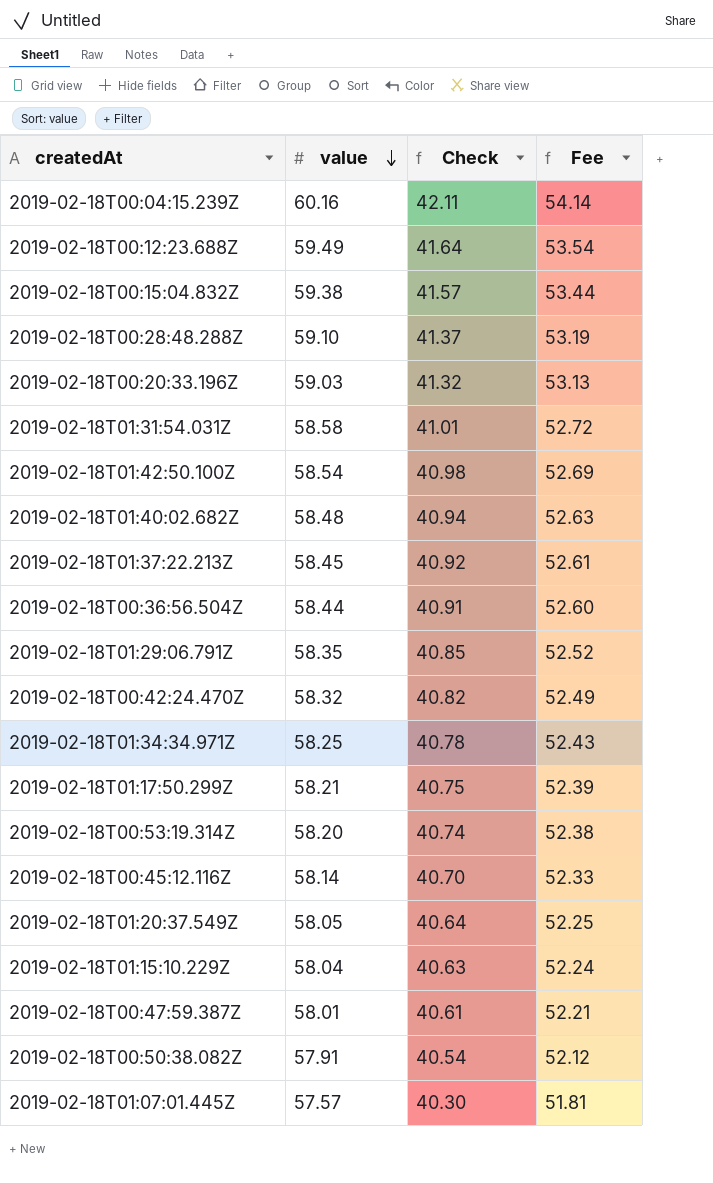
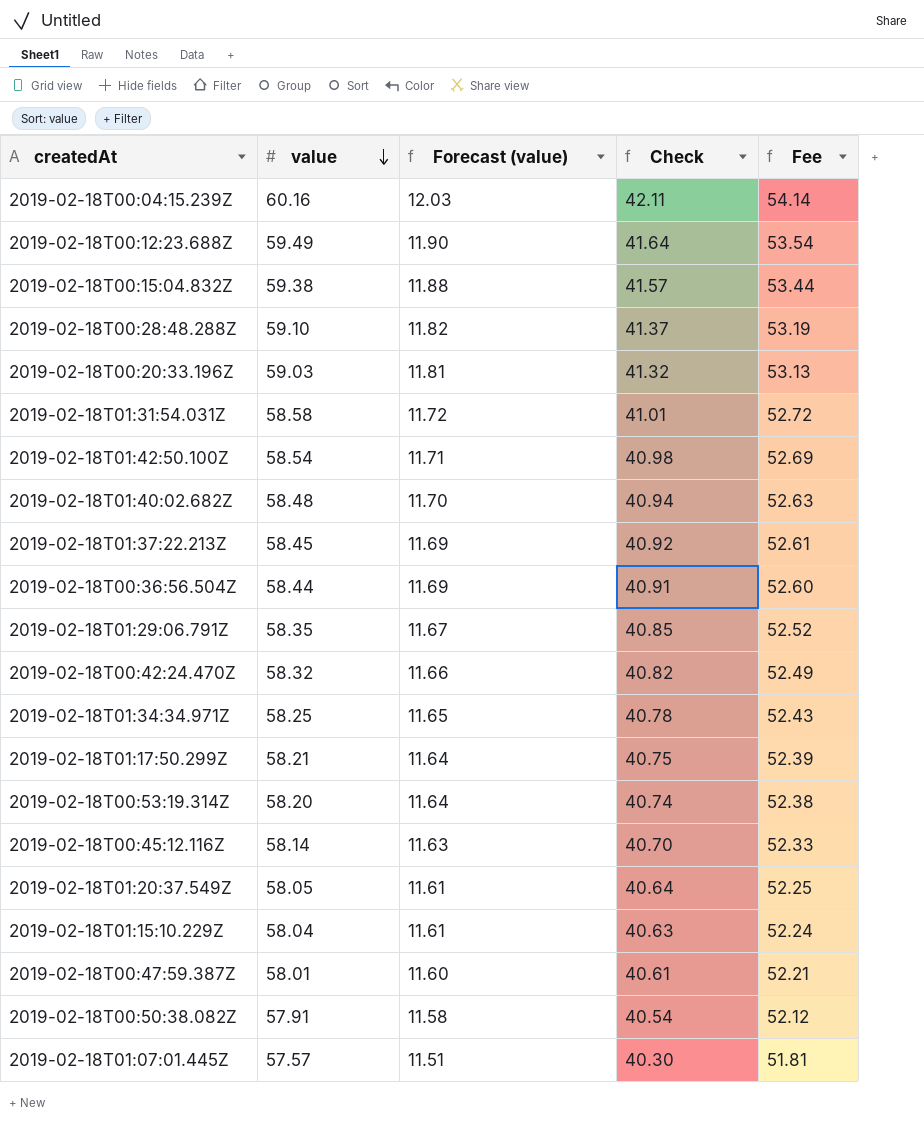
column Forecast (value) | formula: none -> [value] * 0.2

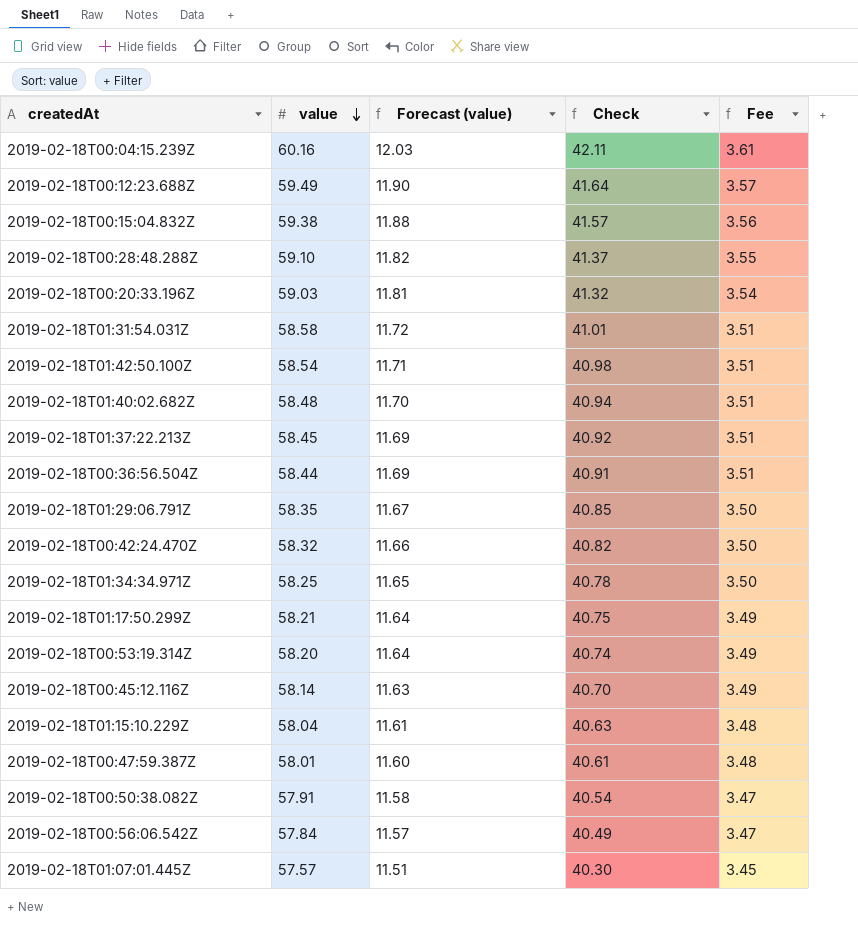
column Fee | formula: [value] * 0.9 -> [value] * 0.06
row 2019-02-18T01:20:37.549Z: 58.05 | 11.61 | 40.64 | 52.25 -> none
row 2019-02-18T00:56:06.542Z: none -> 57.84 | 11.57 | 40.49 | 3.47

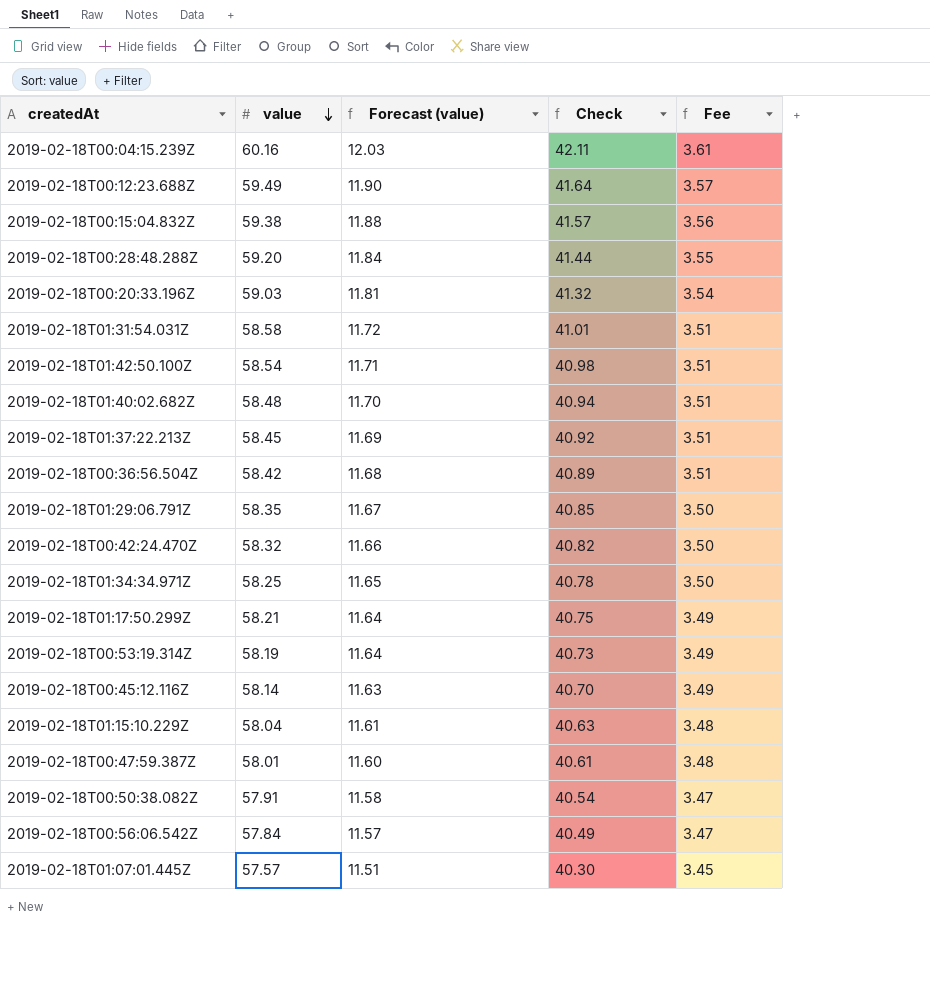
2019-02-18T00:28:48.288Z | value: 59.10 -> 59.20
2019-02-18T00:28:48.288Z | Forecast (value): 11.82 -> 11.84
2019-02-18T00:28:48.288Z | Check: 41.37 -> 41.44
2019-02-18T00:36:56.504Z | value: 58.44 -> 58.42
2019-02-18T00:36:56.504Z | Forecast (value): 11.69 -> 11.68
2019-02-18T00:36:56.504Z | Check: 40.91 -> 40.89
2019-02-18T00:53:19.314Z | value: 58.20 -> 58.19
2019-02-18T00:53:19.314Z | Check: 40.74 -> 40.73

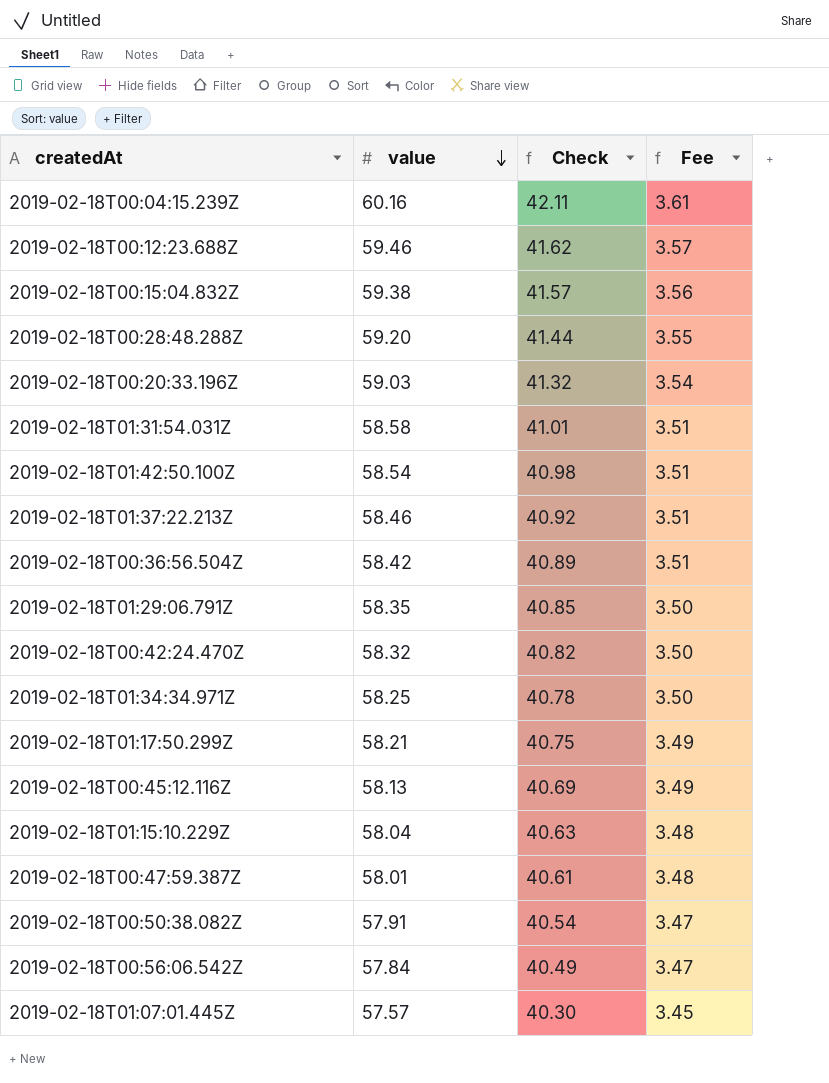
column Forecast (value) | formula: [value] * 0.2 -> none
row 2019-02-18T01:40:02.682Z: 58.48 | 11.70 | 40.94 | 3.51 -> none
row 2019-02-18T00:53:19.314Z: 58.19 | 11.64 | 40.73 | 3.49 -> none
2019-02-18T00:12:23.688Z | value: 59.49 -> 59.46
2019-02-18T00:12:23.688Z | Check: 41.64 -> 41.62
2019-02-18T01:37:22.213Z | value: 58.45 -> 58.46
2019-02-18T00:45:12.116Z | value: 58.14 -> 58.13
2019-02-18T00:45:12.116Z | Check: 40.70 -> 40.69

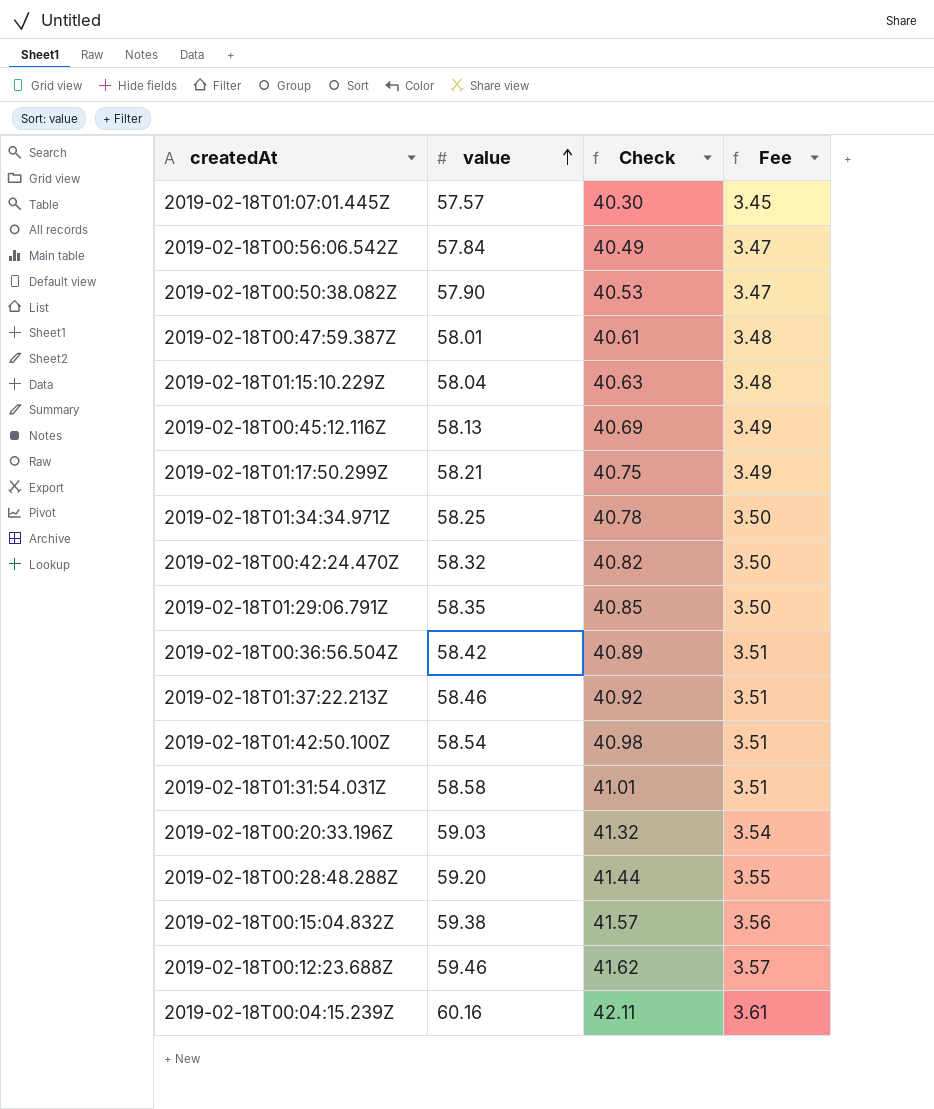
row order: value descending -> value ascending
2019-02-18T00:50:38.082Z | value: 57.91 -> 57.90
2019-02-18T00:50:38.082Z | Check: 40.54 -> 40.53

